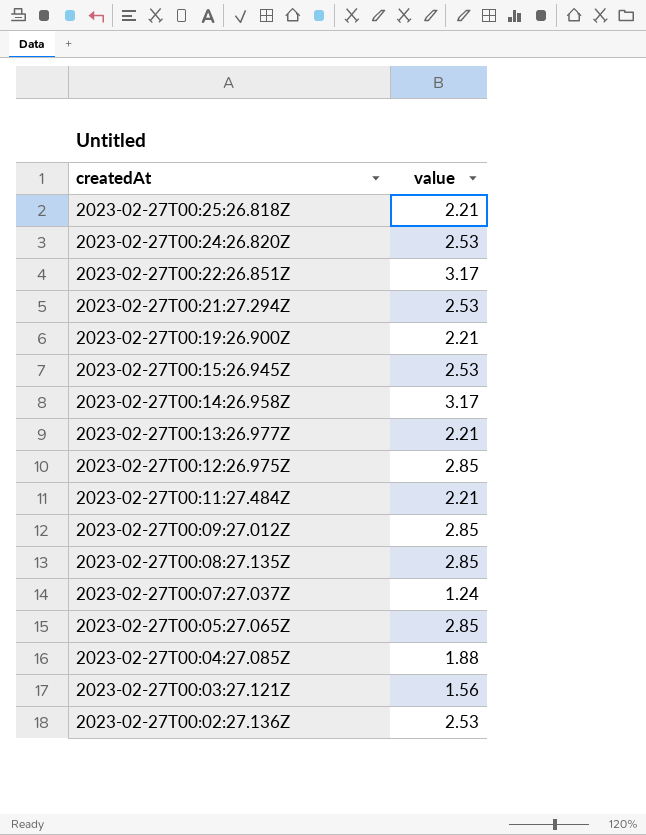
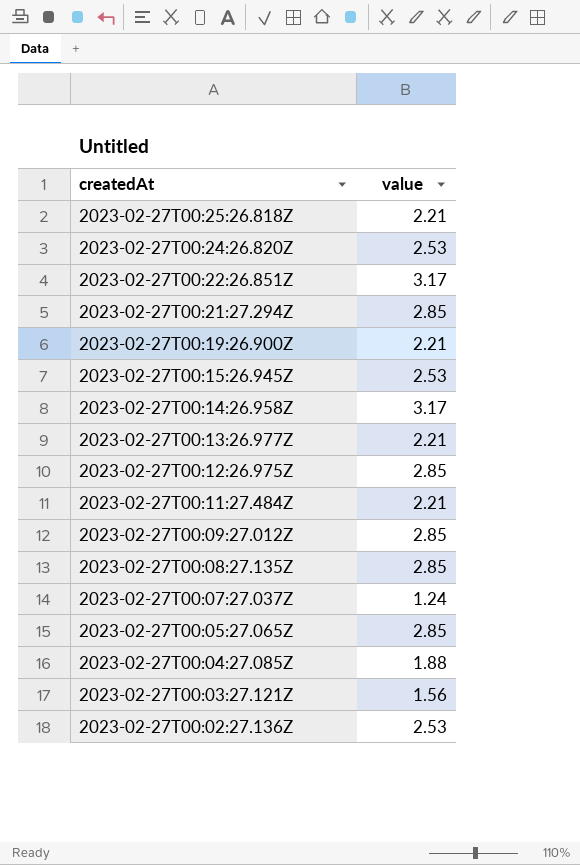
2023-02-27T00:21:27.294Z | value: 2.53 -> 2.85

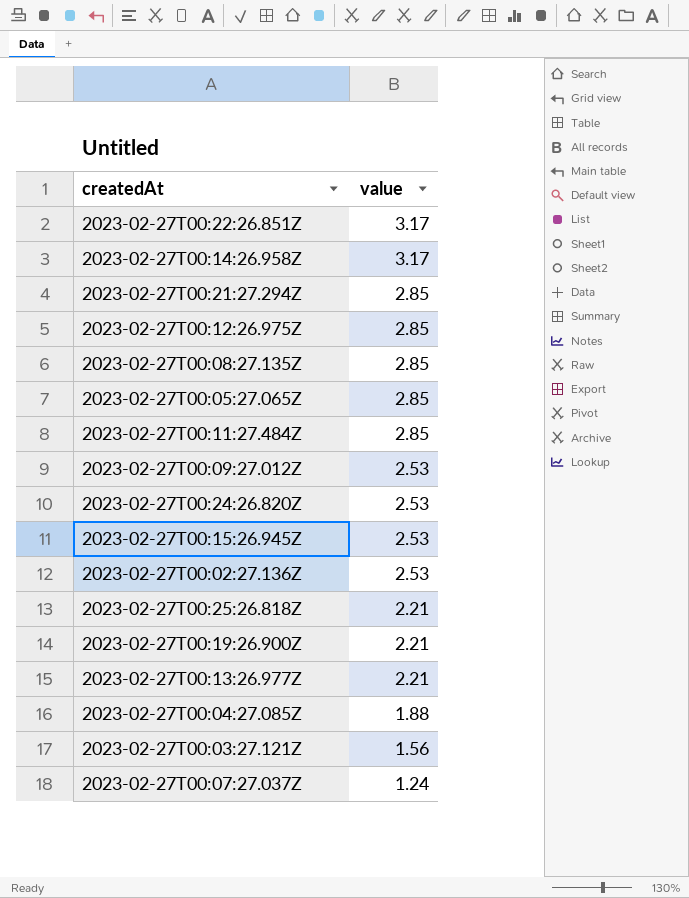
row order: createdAt descending -> value descending
2023-02-27T00:11:27.484Z | value: 2.21 -> 2.85
2023-02-27T00:09:27.012Z | value: 2.85 -> 2.53

